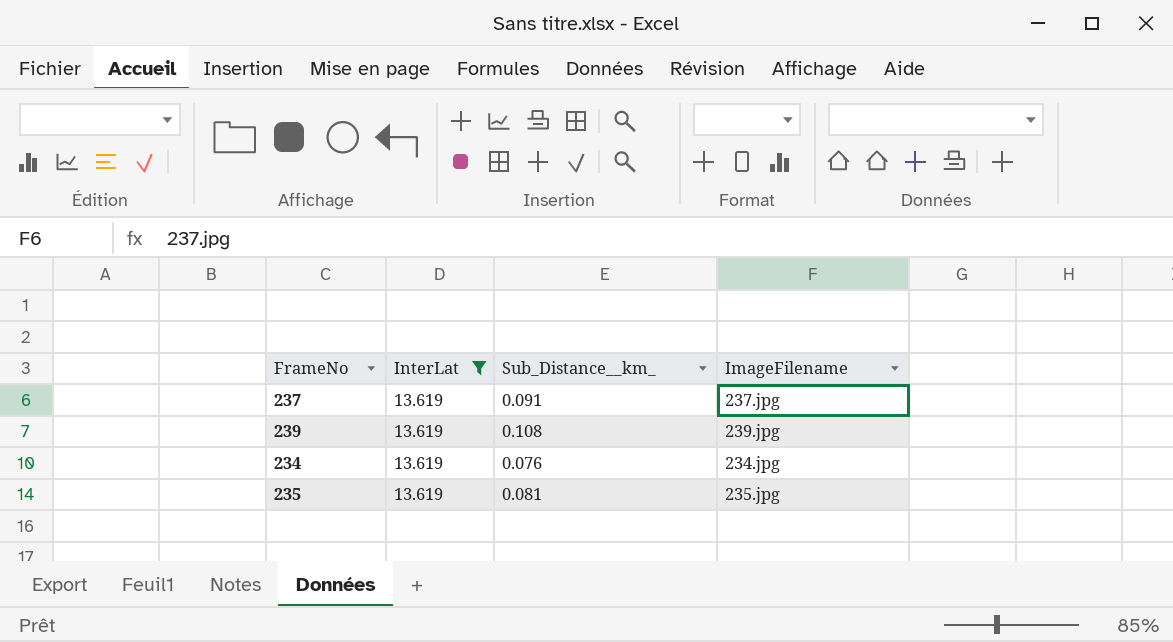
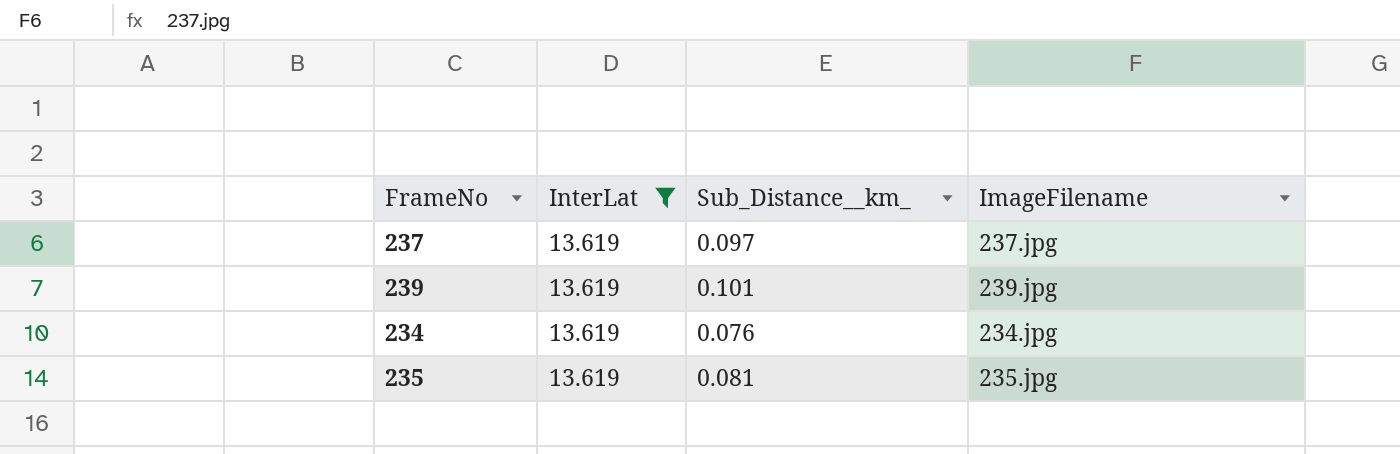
237 | Sub_Distance__km_: 0.091 -> 0.097
239 | Sub_Distance__km_: 0.108 -> 0.101

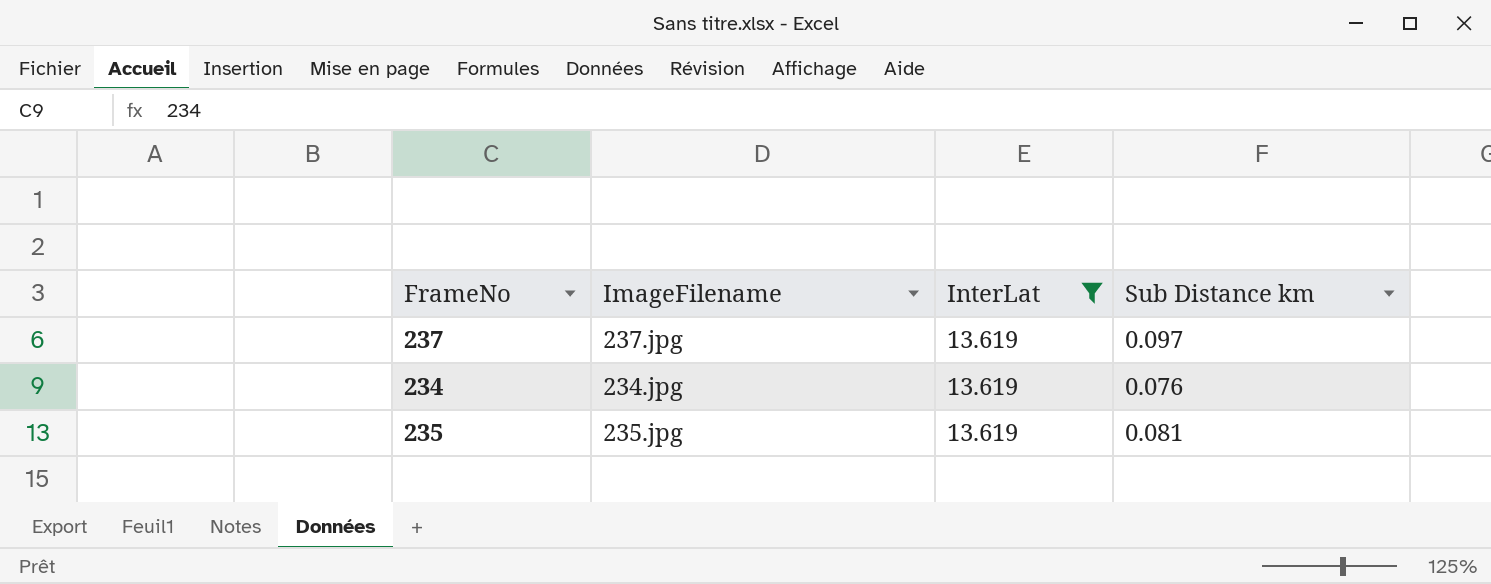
column ImageFilename | position: 4 -> 2
column name: Sub_Distance__km_ -> Sub Distance km
row 239: 13.619 | 0.101 | 239.jpg -> none

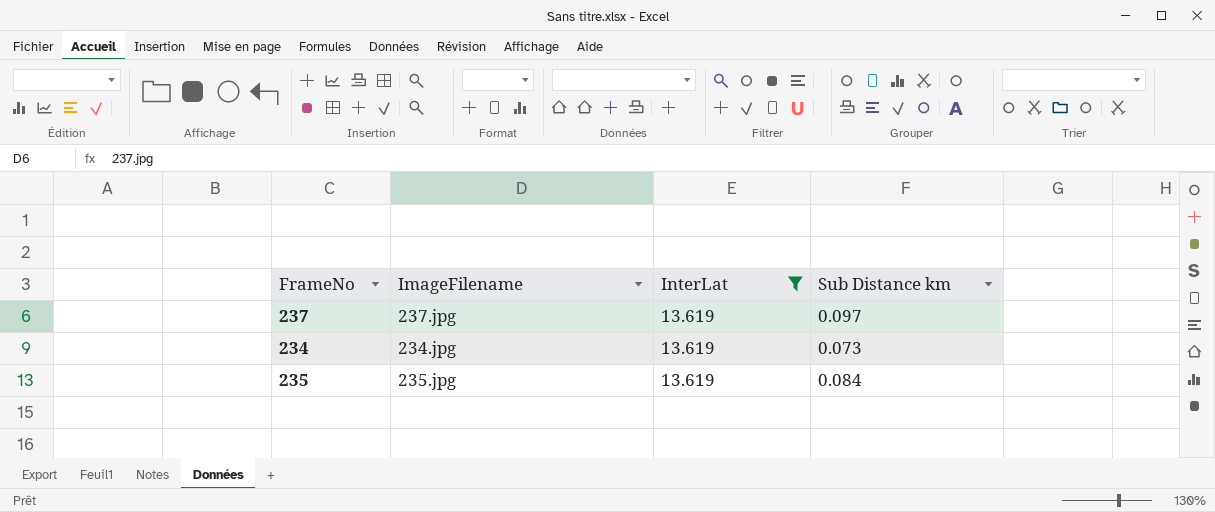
234 | Sub Distance km: 0.076 -> 0.073
235 | Sub Distance km: 0.081 -> 0.084

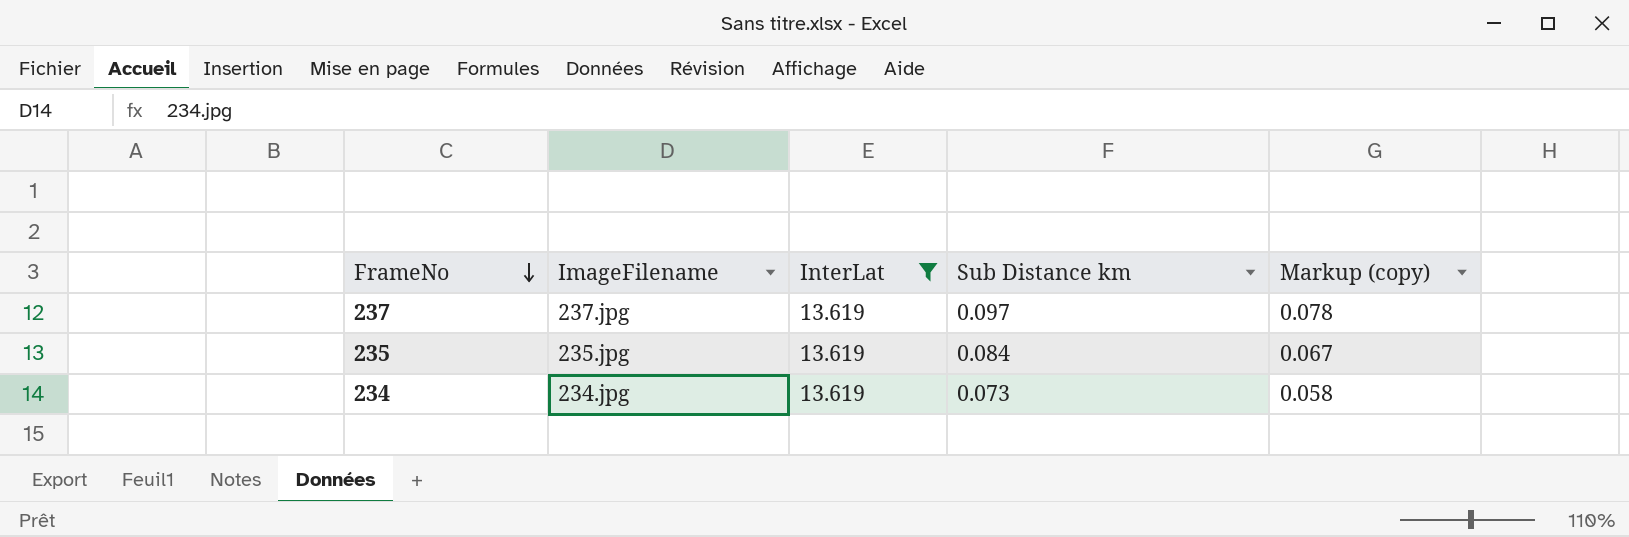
row order: none -> FrameNo descending
column Markup (copy) | formula: none -> [Sub Distance km] * 0.8

